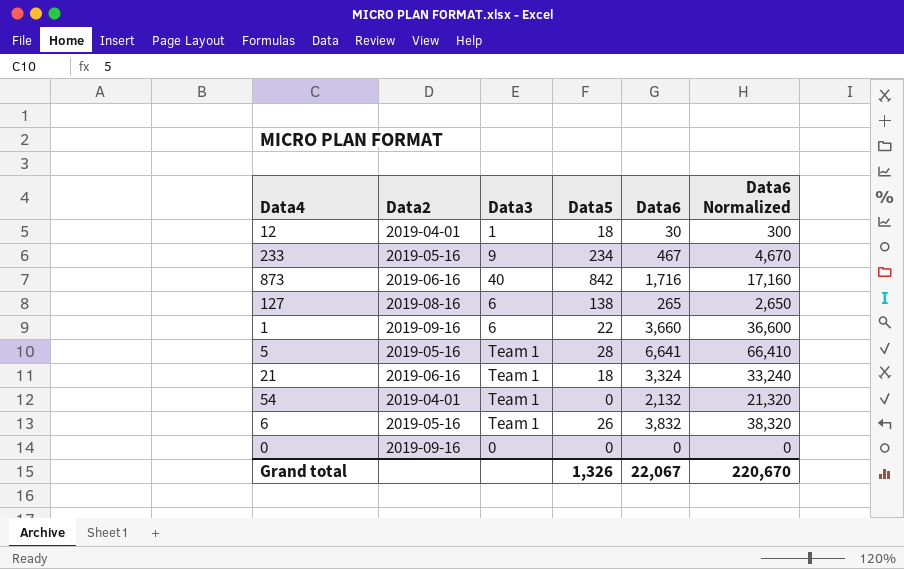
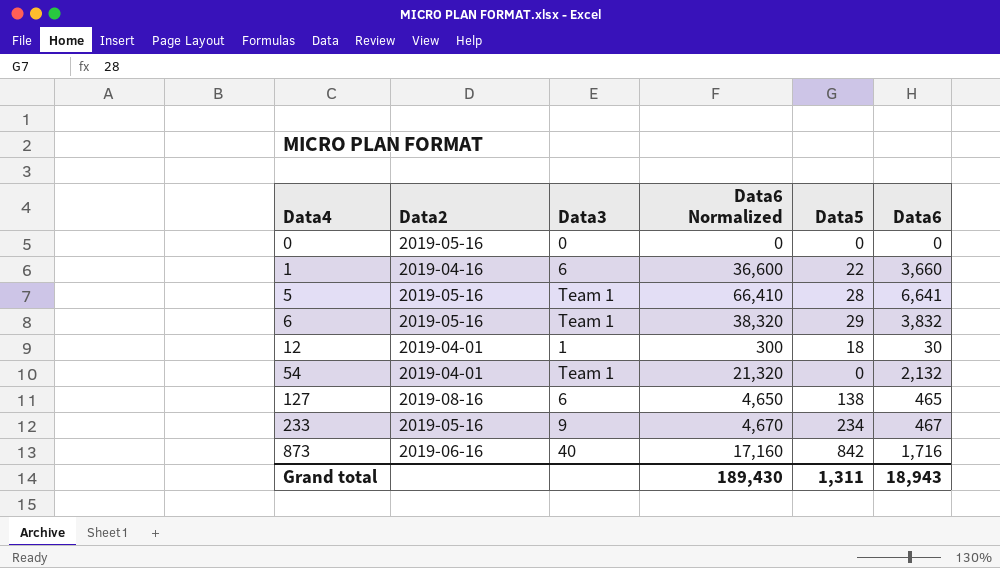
row order: none -> Data4 ascending
column Data6 Normalized | position: 6 -> 4
row 21: 2019-06-16 | Team 1 | 18 | 3,324 | 33,240 -> none
0 | Data2: 2019-09-16 -> 2019-05-16
1 | Data2: 2019-09-16 -> 2019-04-16
6 | Data5: 26 -> 29
127 | Data6 Normalized: 2,650 -> 4,650
127 | Data6: 265 -> 465
Grand total | Data6 Normalized: 220,670 -> 189,430
Grand total | Data5: 1,326 -> 1,311
Grand total | Data6: 22,067 -> 18,943

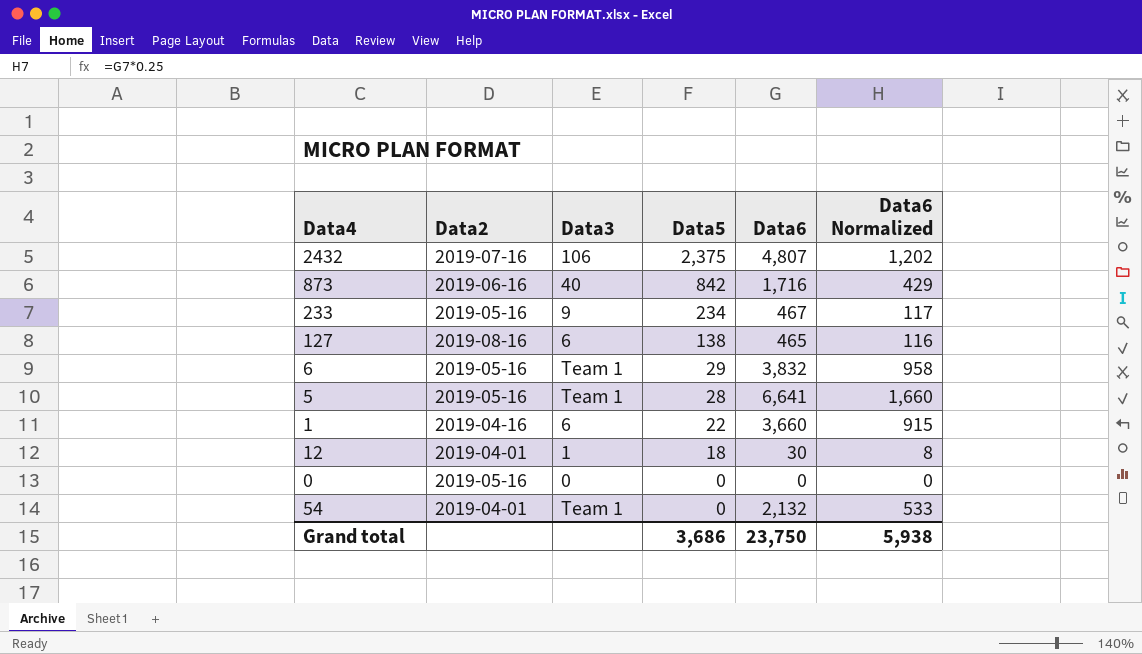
row order: Data4 ascending -> Data5 descending
column Data6 Normalized | formula: [Data6] * 10 -> [Data6] * 0.25
column Data6 Normalized | position: 4 -> 6
row 2432: none -> 2019-07-16 | 106 | 2,375 | 4,807 | 1,202
Grand total | Data5: 1,311 -> 3,686
Grand total | Data6: 18,943 -> 23,750
Grand total | Data6 Normalized: 189,430 -> 5,938

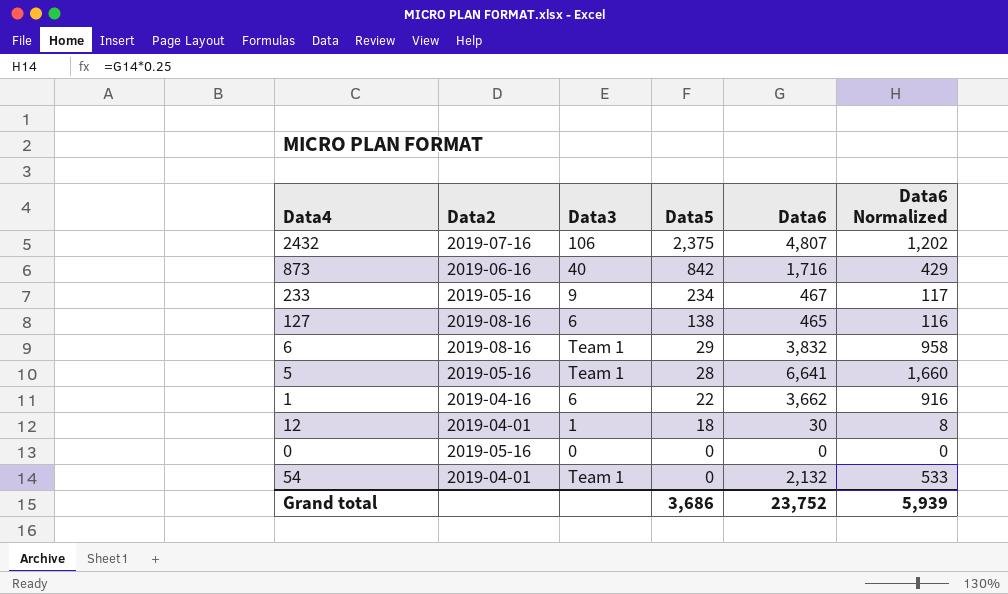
6 | Data2: 2019-05-16 -> 2019-08-16
1 | Data6: 3,660 -> 3,662
1 | Data6 Normalized: 915 -> 916
Grand total | Data6: 23,750 -> 23,752
Grand total | Data6 Normalized: 5,938 -> 5,939

